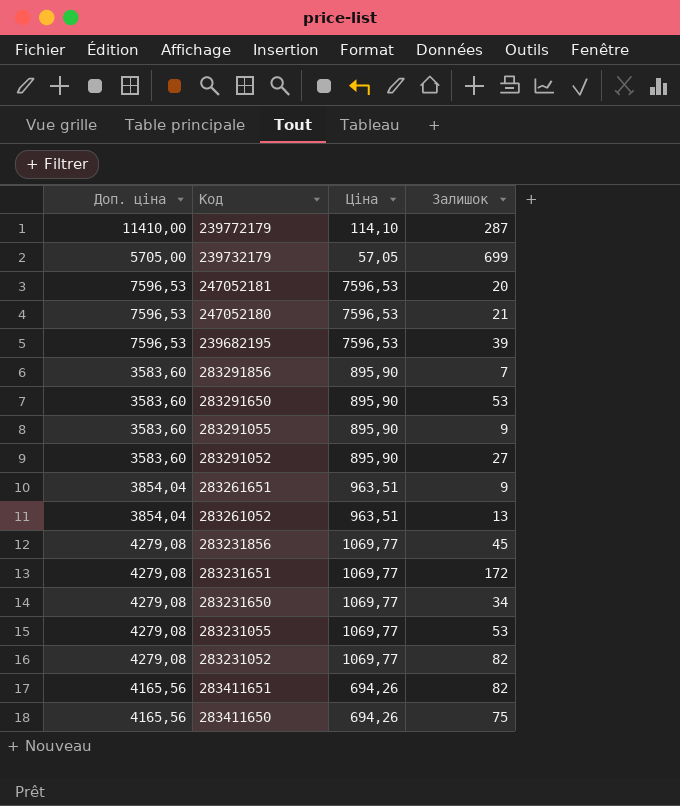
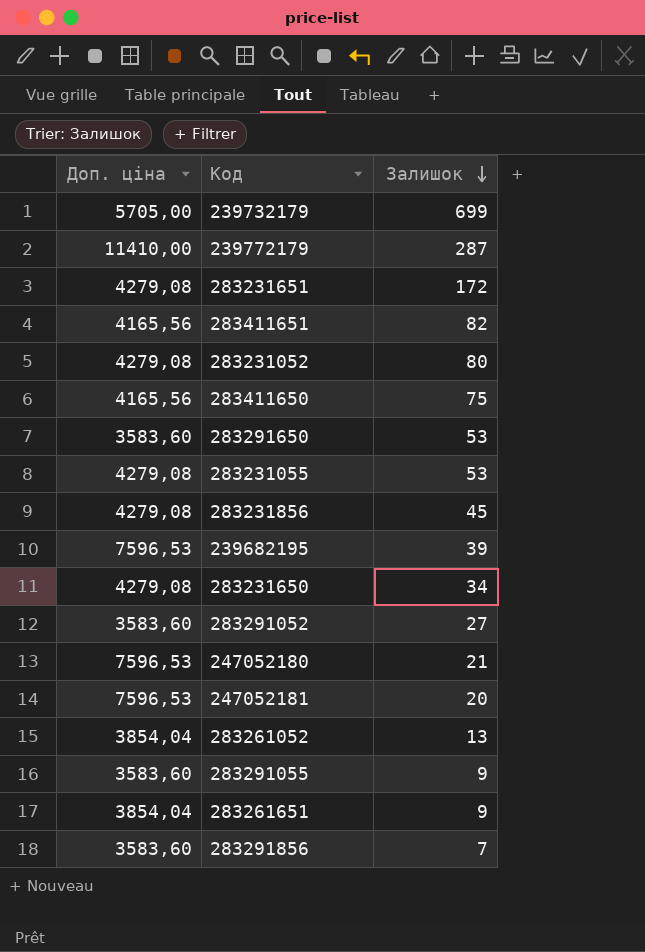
row order: none -> Залишок descending
column Ціна | position: 3 -> none
283231052 | Залишок: 82 -> 80

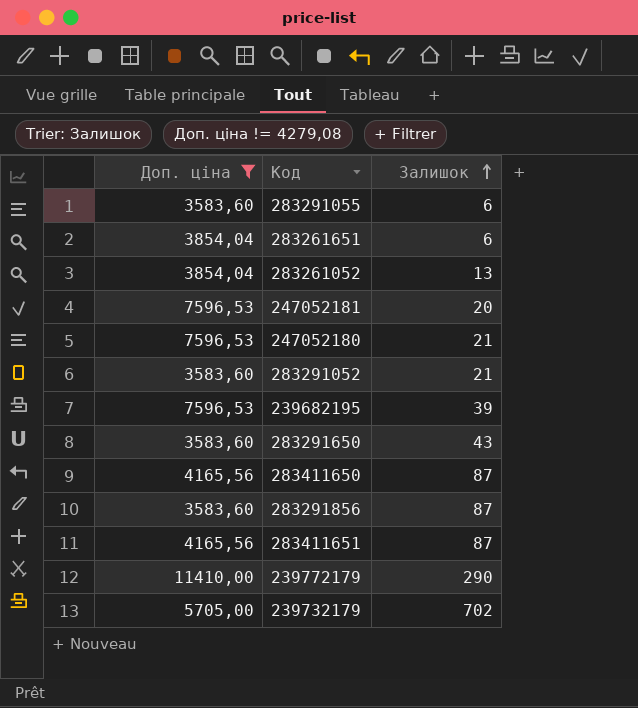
filter: none -> Доп. ціна != 4279,08
row order: Залишок descending -> Залишок ascending
283291055 | Залишок: 9 -> 6
283261651 | Залишок: 9 -> 6
283291052 | Залишок: 27 -> 21
283291650 | Залишок: 53 -> 43
283411650 | Залишок: 75 -> 87
283291856 | Залишок: 7 -> 87
283411651 | Залишок: 82 -> 87
239772179 | Залишок: 287 -> 290
239732179 | Залишок: 699 -> 702

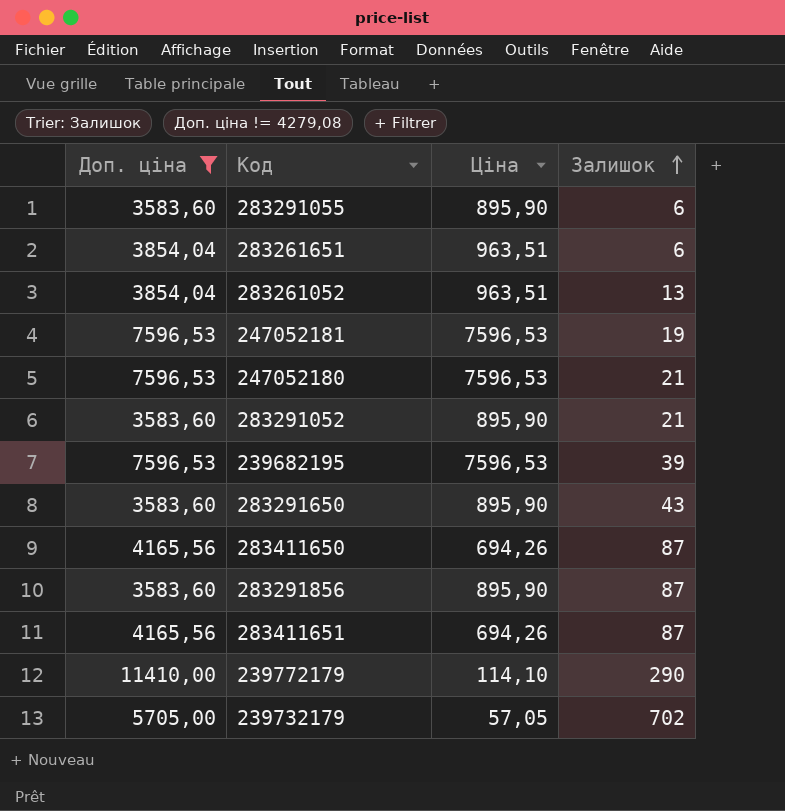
column Ціна | position: none -> 3
247052181 | Залишок: 20 -> 19

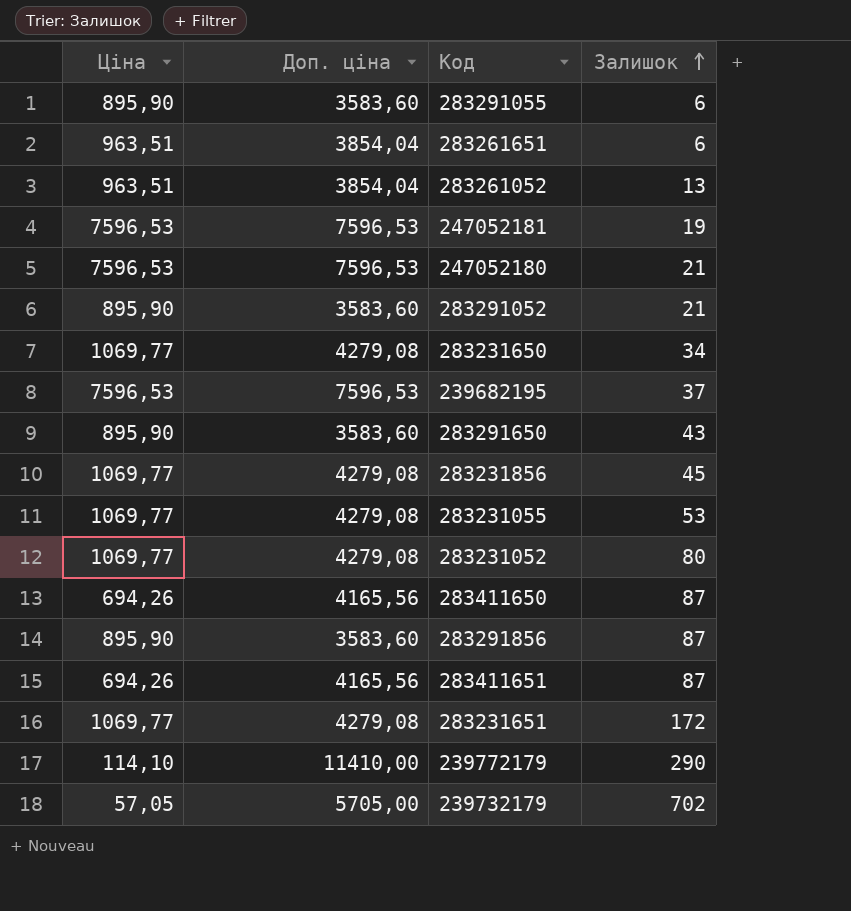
filter: Доп. ціна != 4279,08 -> none
column Ціна | position: 3 -> 1
239682195 | Залишок: 39 -> 37

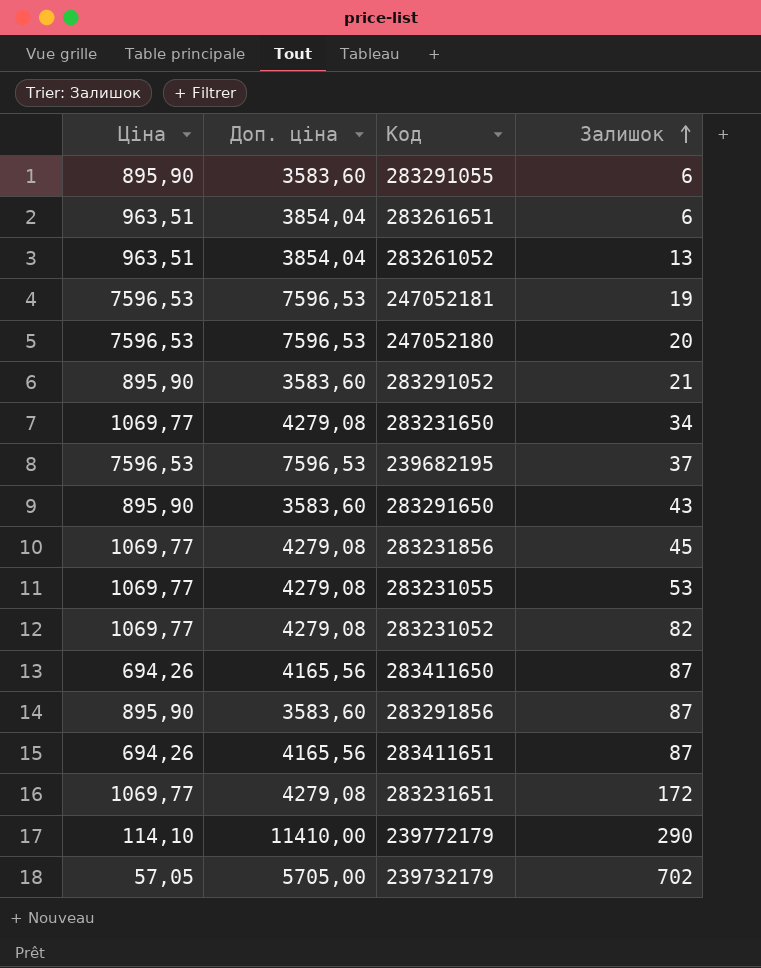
247052180 | Залишок: 21 -> 20
283231052 | Залишок: 80 -> 82

